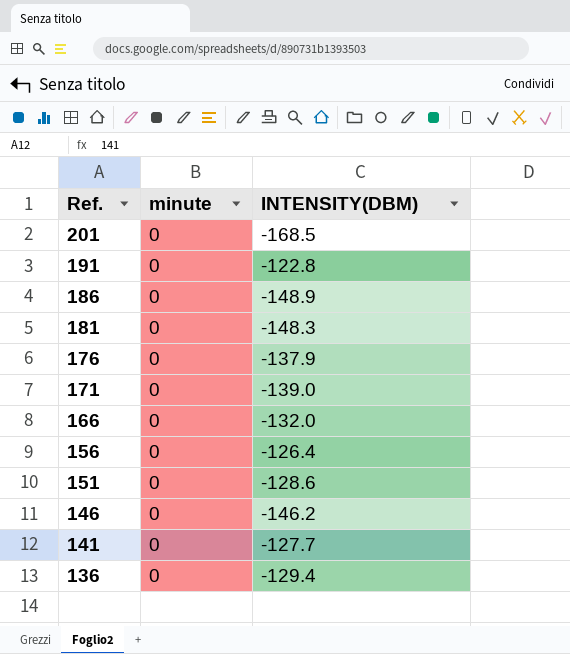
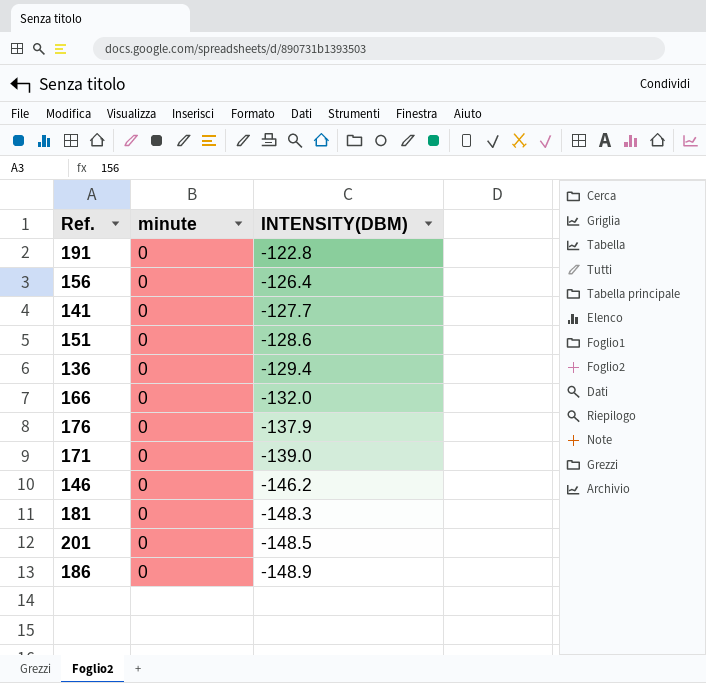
row order: Ref. descending -> INTENSITY(DBM) descending
201 | INTENSITY(DBM): -168.5 -> -148.5

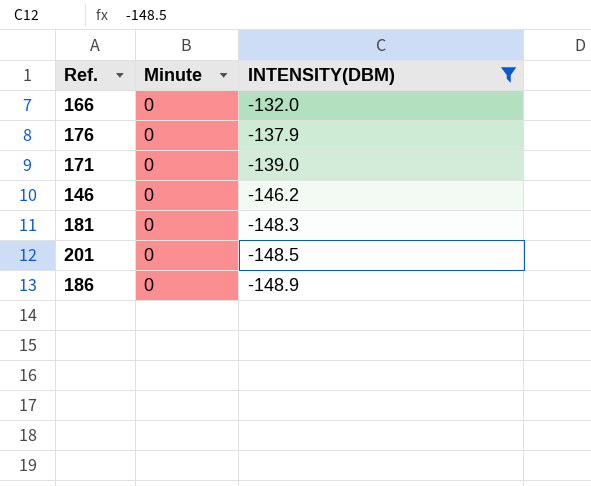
filter: none -> INTENSITY(DBM) <= -132.0
column name: minute -> Minute

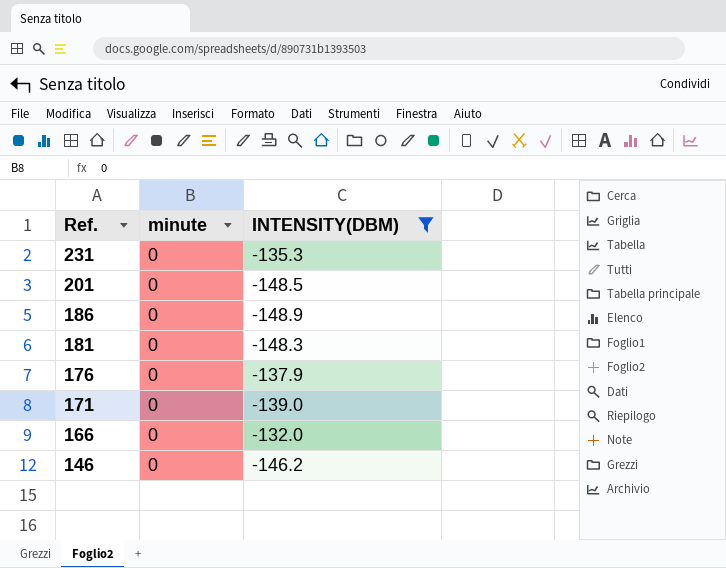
row order: INTENSITY(DBM) descending -> Ref. descending
column name: Minute -> minute
row 231: none -> 0 | -135.3

